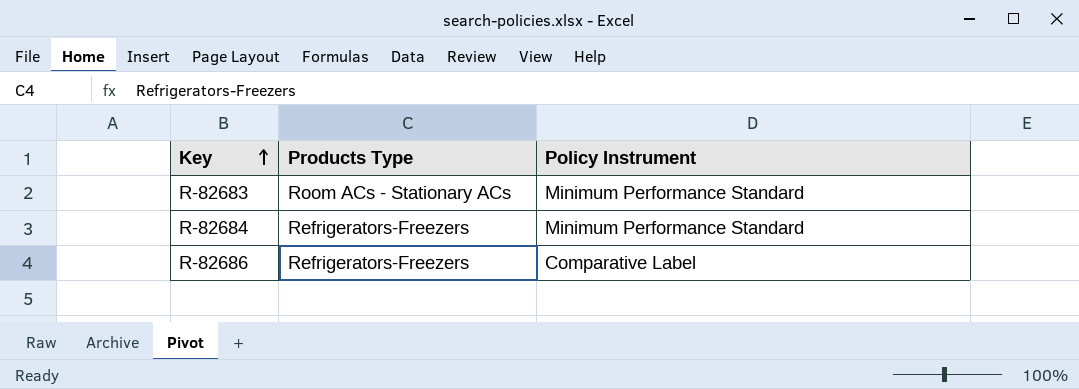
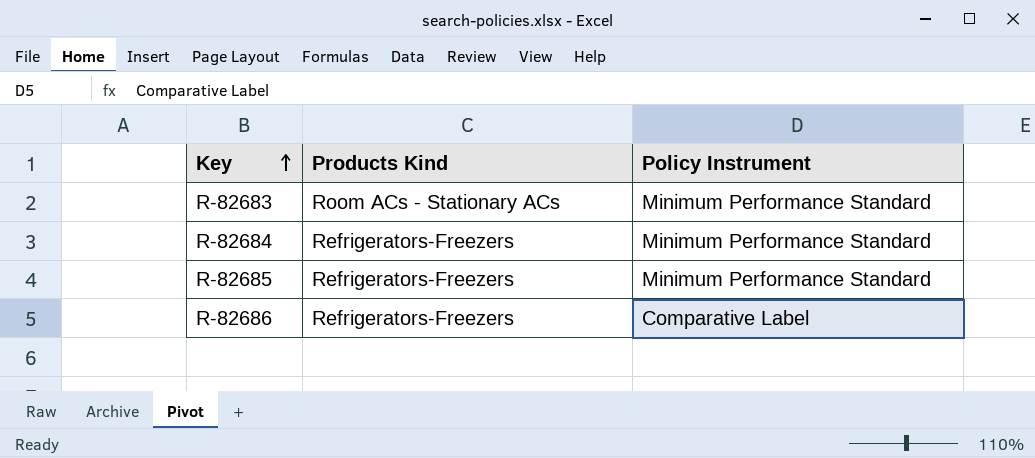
column name: Products Type -> Products Kind
row R-82685: none -> Refrigerators-Freezers | Minimum Performance Standard

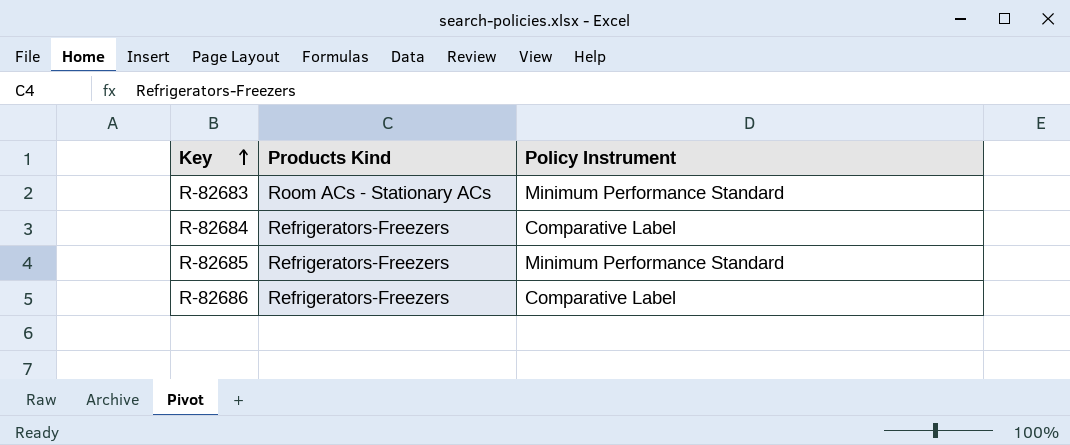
R-82684 | Policy Instrument: Minimum Performance Standard -> Comparative Label

